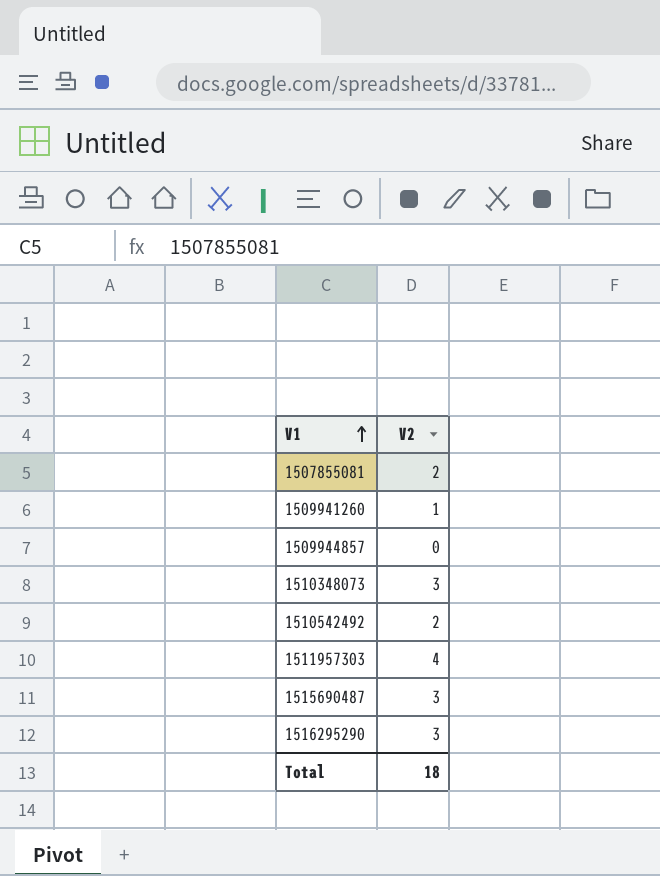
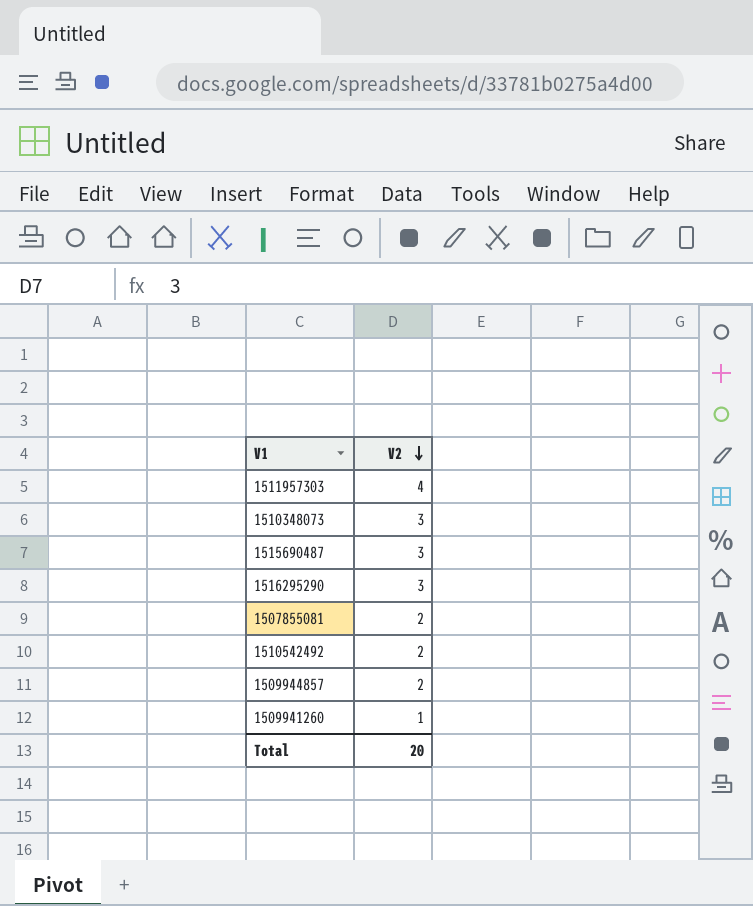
row order: V1 ascending -> V2 descending
1509944857 | V2: 0 -> 2
Total | V2: 18 -> 20

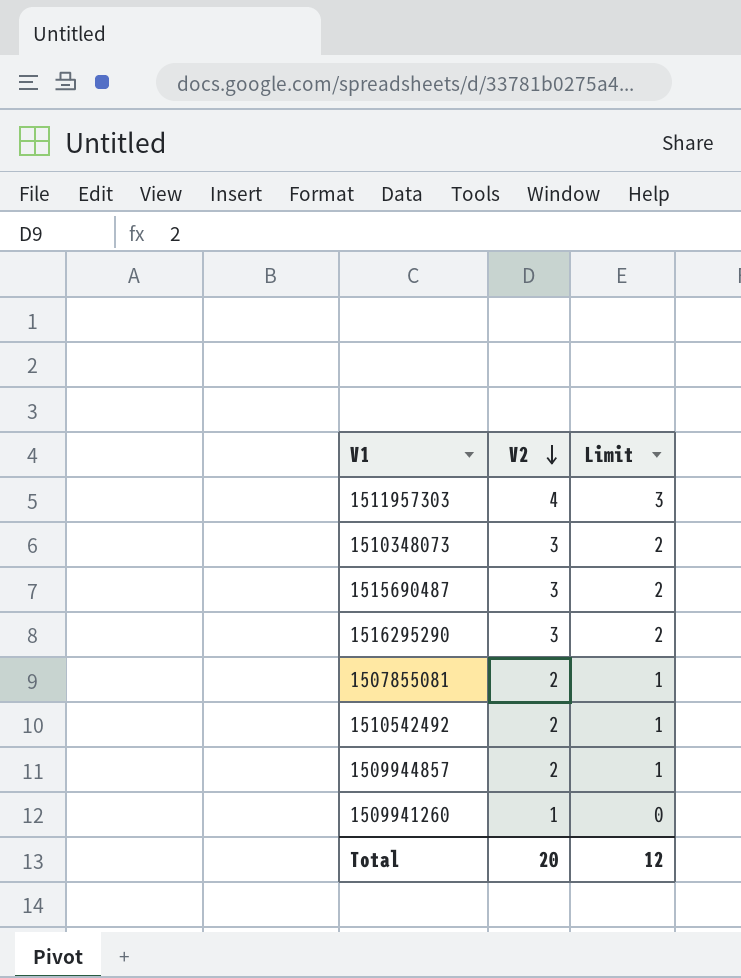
column Limit | formula: none -> [V2] - 1

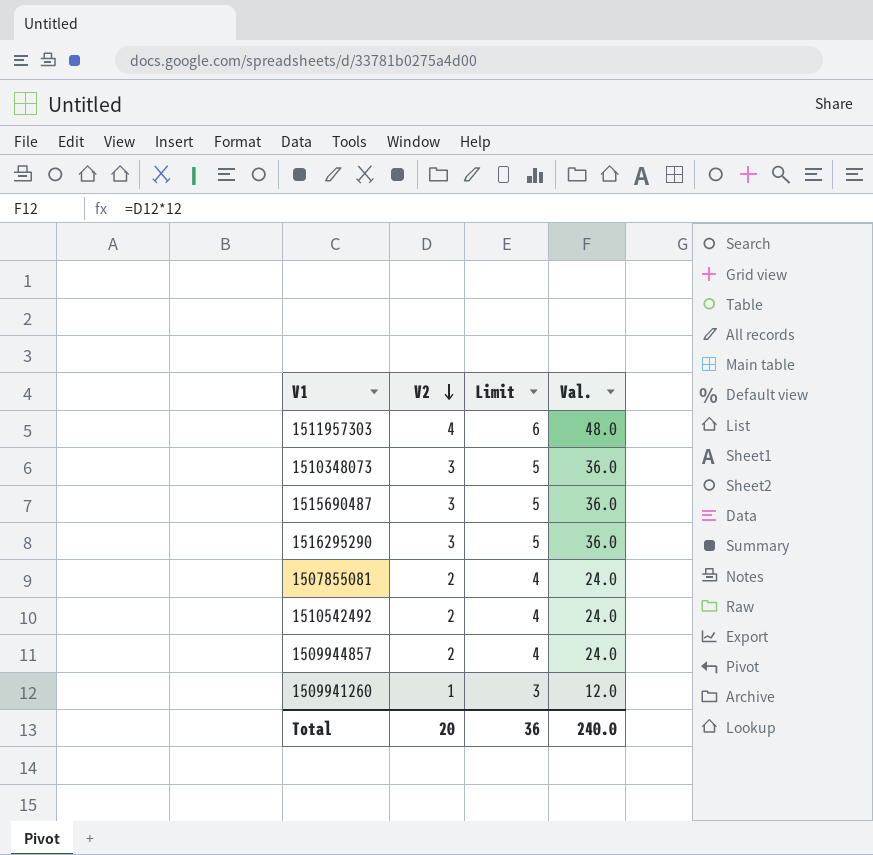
column Limit | formula: [V2] - 1 -> [V2] + 2
column Val. | formula: none -> [V2] * 12
Total | Limit: 12 -> 36

